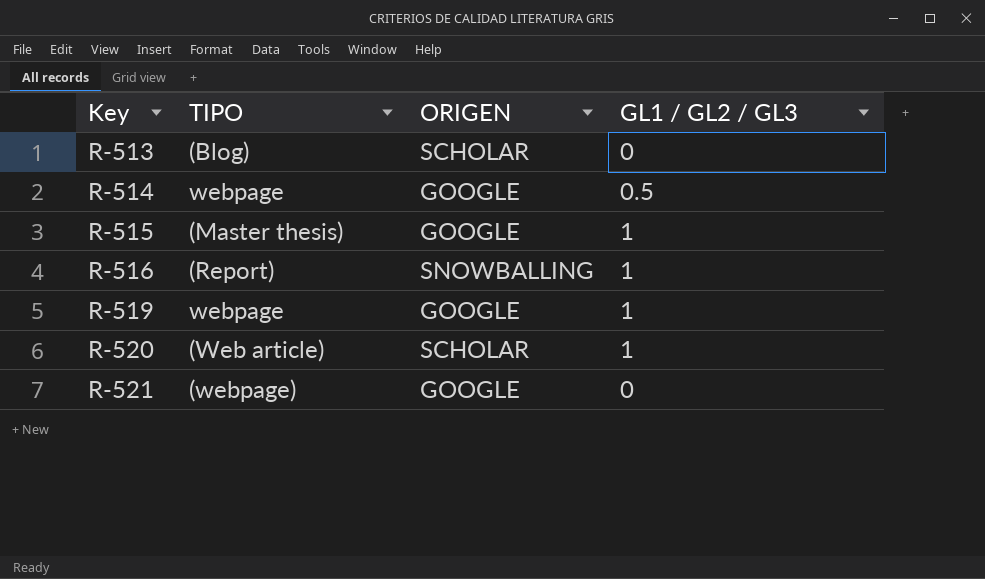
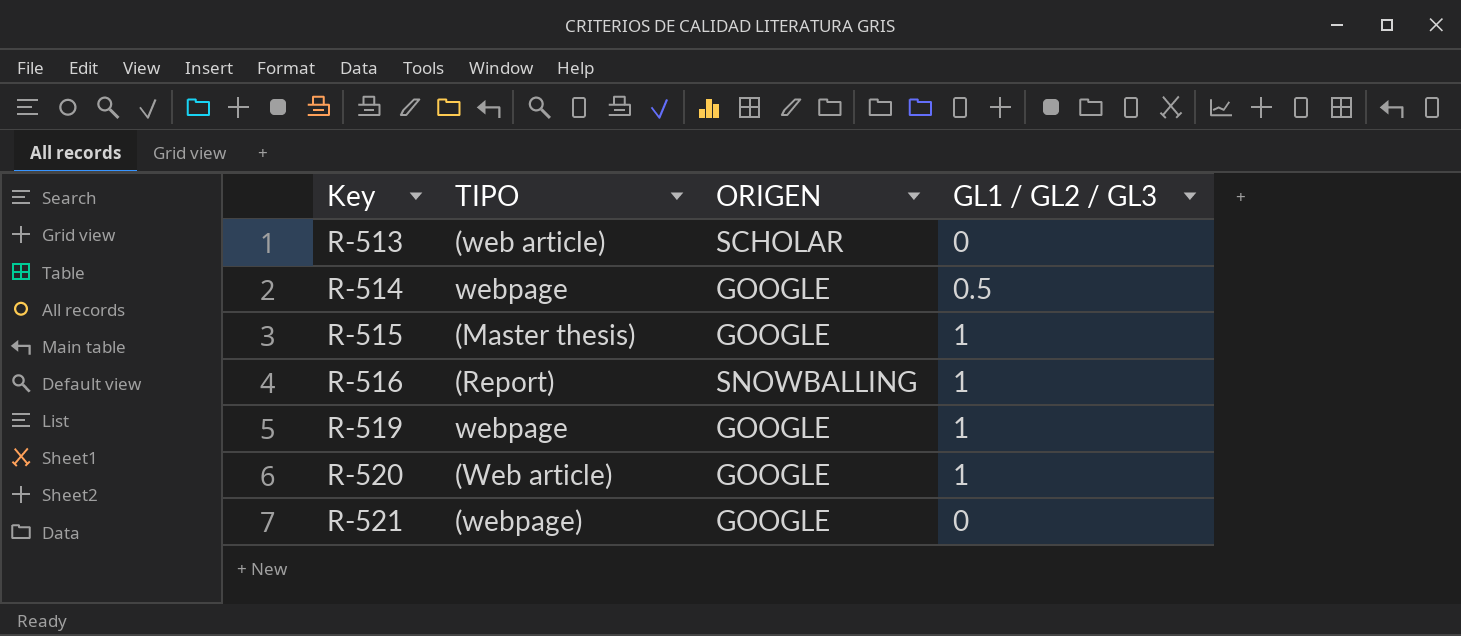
R-513 | TIPO: (Blog) -> (web article)
R-520 | ORIGEN: SCHOLAR -> GOOGLE

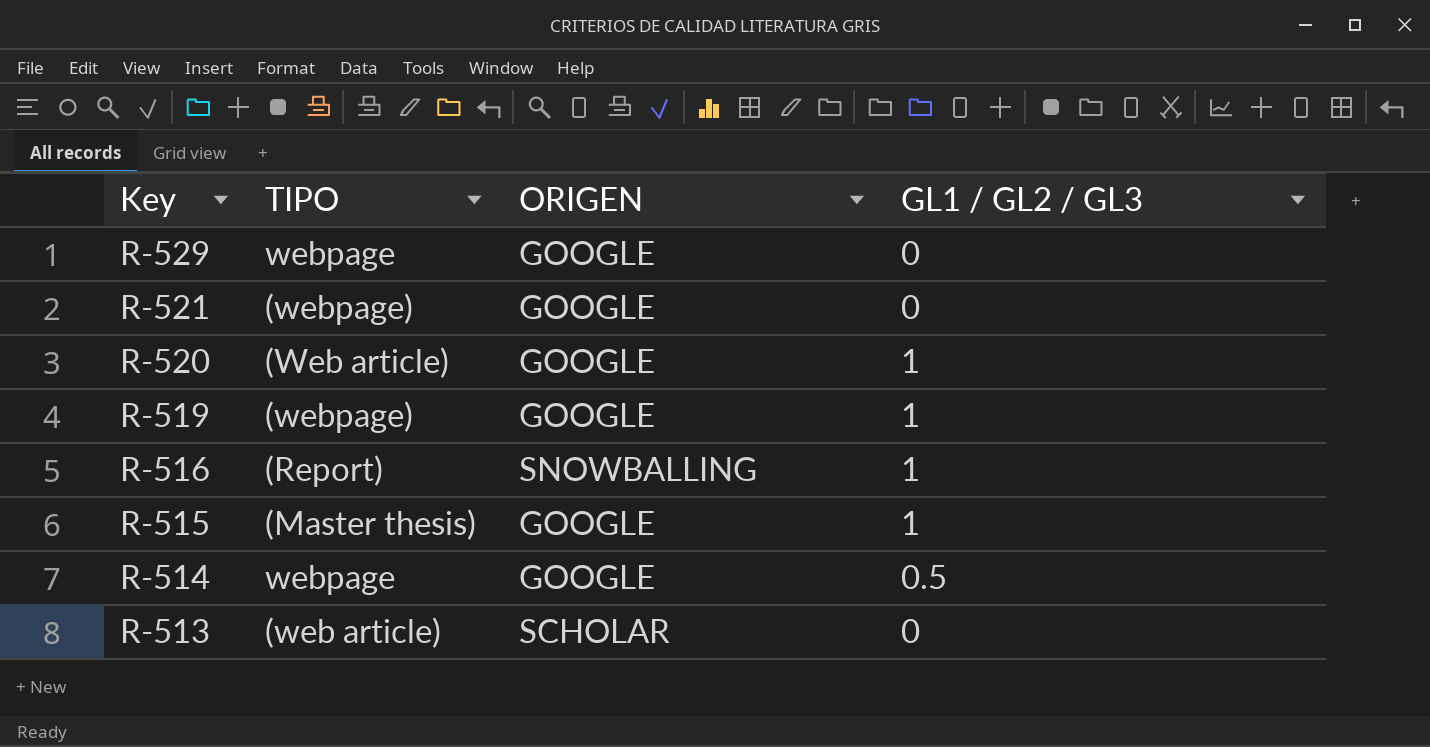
row order: Key ascending -> Key descending
row R-529: none -> webpage | GOOGLE | 0
R-519 | TIPO: webpage -> (webpage)

